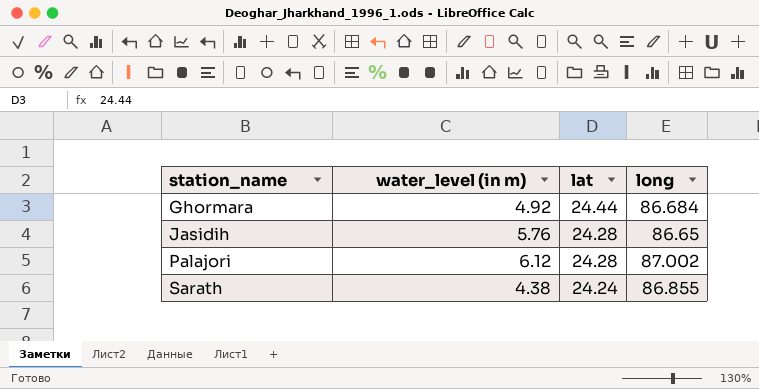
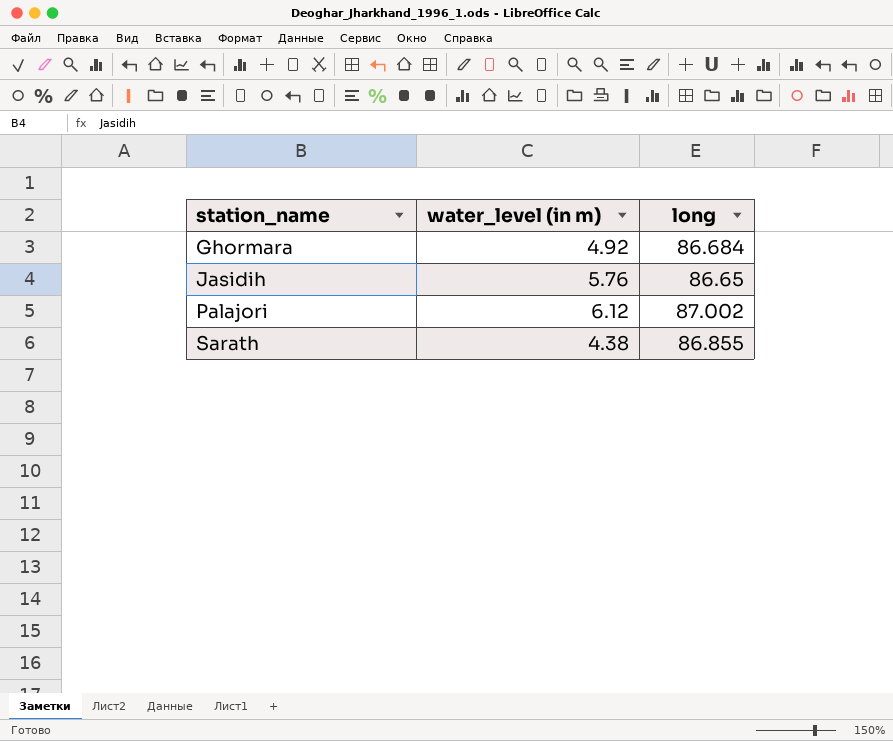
column lat | position: 3 -> none

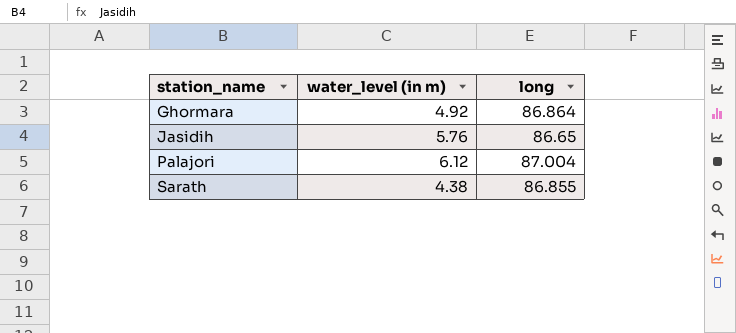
Ghormara | long: 86.684 -> 86.864
Palajori | long: 87.002 -> 87.004

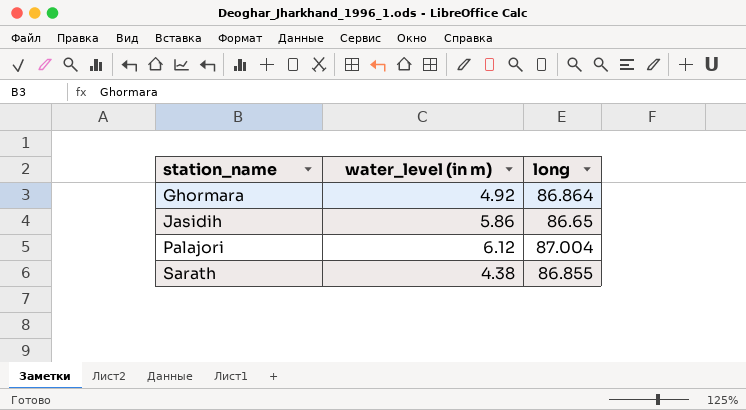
Jasidih | water_level (in m): 5.76 -> 5.86

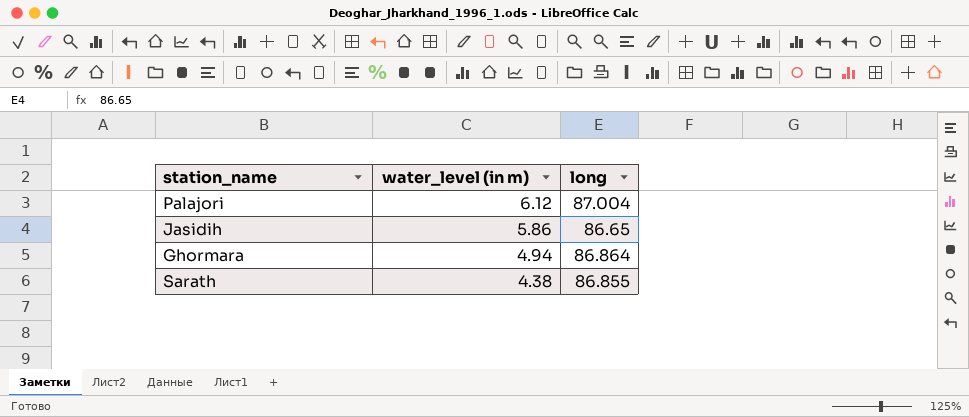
row order: station_name ascending -> water_level (in m) descending
Ghormara | water_level (in m): 4.92 -> 4.94

